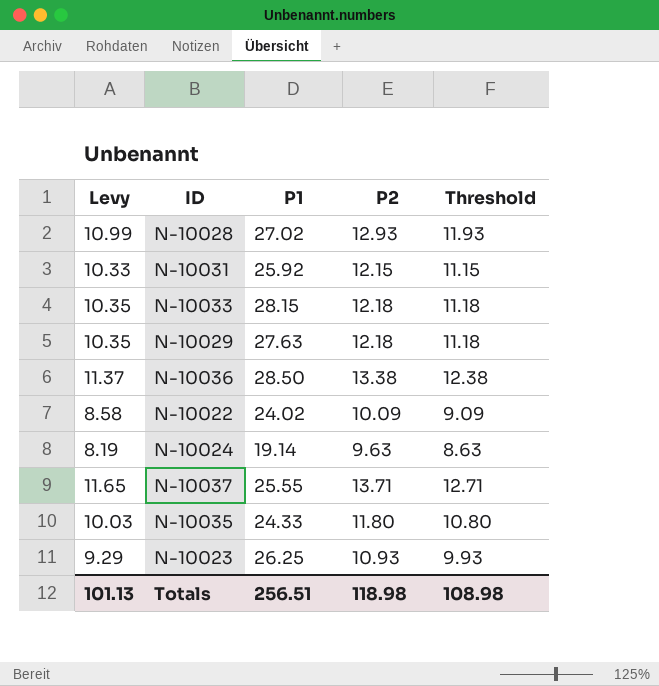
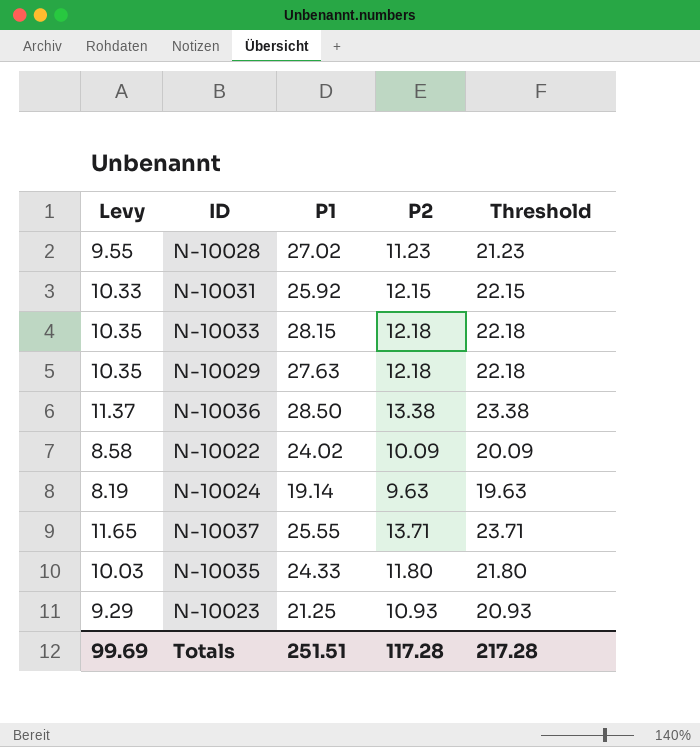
column Threshold | formula: [P2] - 1 -> [P2] + 10
N-10028 | Levy: 10.99 -> 9.55
N-10028 | P2: 12.93 -> 11.23
N-10023 | P1: 26.25 -> 21.25
Totals | Levy: 101.13 -> 99.69
Totals | P1: 256.51 -> 251.51
Totals | P2: 118.98 -> 117.28
Totals | Threshold: 108.98 -> 217.28

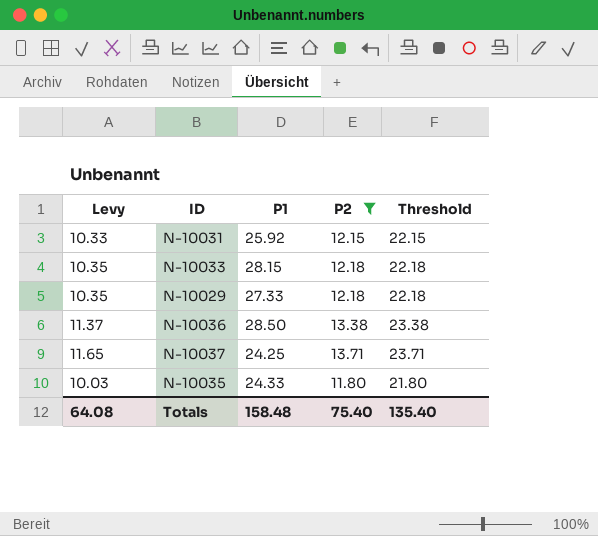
filter: none -> P2 >= 11.80
N-10029 | P1: 27.63 -> 27.33
N-10037 | P1: 25.55 -> 24.25
Totals | Levy: 99.69 -> 64.08
Totals | P1: 251.51 -> 158.48
Totals | P2: 117.28 -> 75.40
Totals | Threshold: 217.28 -> 135.40

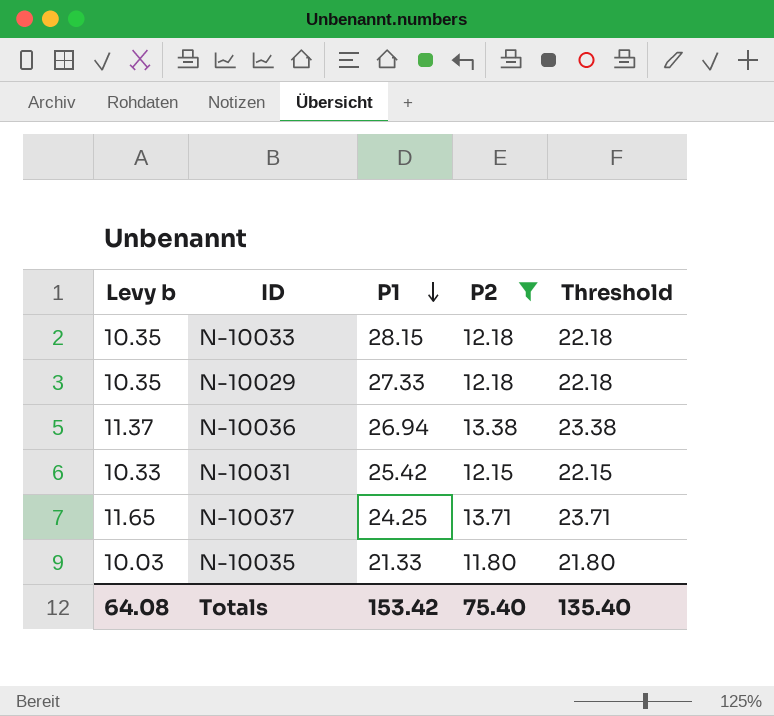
row order: none -> P1 descending
column name: Levy -> Levy b
N-10036 | P1: 28.50 -> 26.94
N-10031 | P1: 25.92 -> 25.42
N-10035 | P1: 24.33 -> 21.33
Totals | P1: 158.48 -> 153.42

